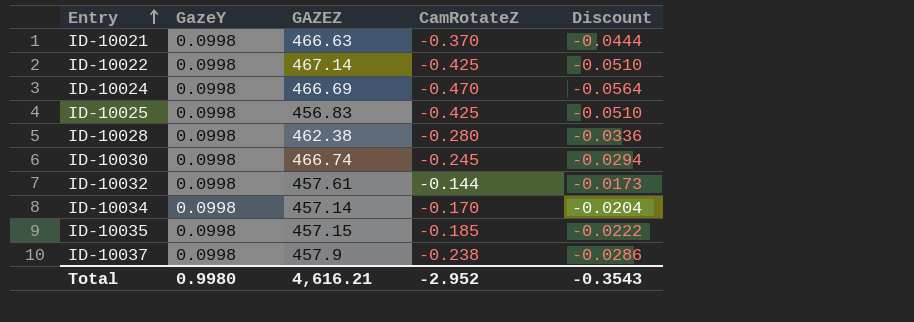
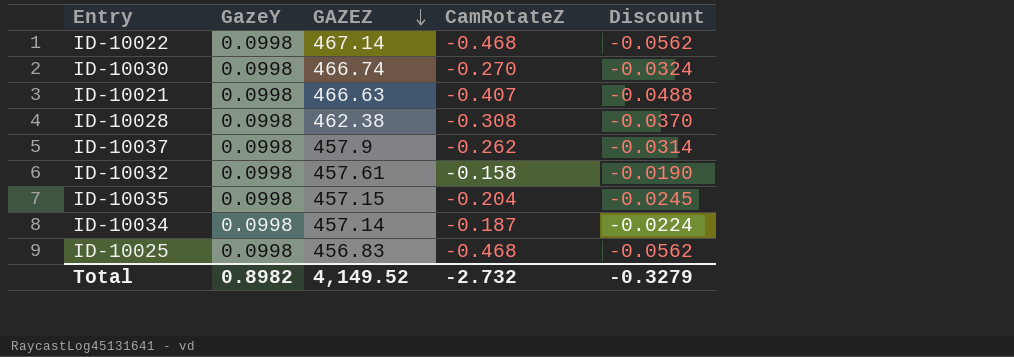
row order: Entry ascending -> GAZEZ descending
row ID-10024: 0.0998 | 466.69 | -0.470 | -0.0564 -> none
ID-10022 | CamRotateZ: -0.425 -> -0.468
ID-10022 | Discount: -0.0510 -> -0.0562
ID-10030 | CamRotateZ: -0.245 -> -0.270
ID-10030 | Discount: -0.0294 -> -0.0324
ID-10021 | CamRotateZ: -0.370 -> -0.407
ID-10021 | Discount: -0.0444 -> -0.0488
ID-10028 | CamRotateZ: -0.280 -> -0.308
ID-10028 | Discount: -0.0336 -> -0.0370
ID-10037 | CamRotateZ: -0.238 -> -0.262
ID-10037 | Discount: -0.0286 -> -0.0314
ID-10032 | CamRotateZ: -0.144 -> -0.158
ID-10032 | Discount: -0.0173 -> -0.0190
ID-10035 | CamRotateZ: -0.185 -> -0.204
ID-10035 | Discount: -0.0222 -> -0.0245
ID-10034 | CamRotateZ: -0.170 -> -0.187
ID-10034 | Discount: -0.0204 -> -0.0224
ID-10025 | CamRotateZ: -0.425 -> -0.468
ID-10025 | Discount: -0.0510 -> -0.0562
Total | GazeY: 0.9980 -> 0.8982
Total | GAZEZ: 4,616.21 -> 4,149.52
Total | CamRotateZ: -2.952 -> -2.732
Total | Discount: -0.3543 -> -0.3279

